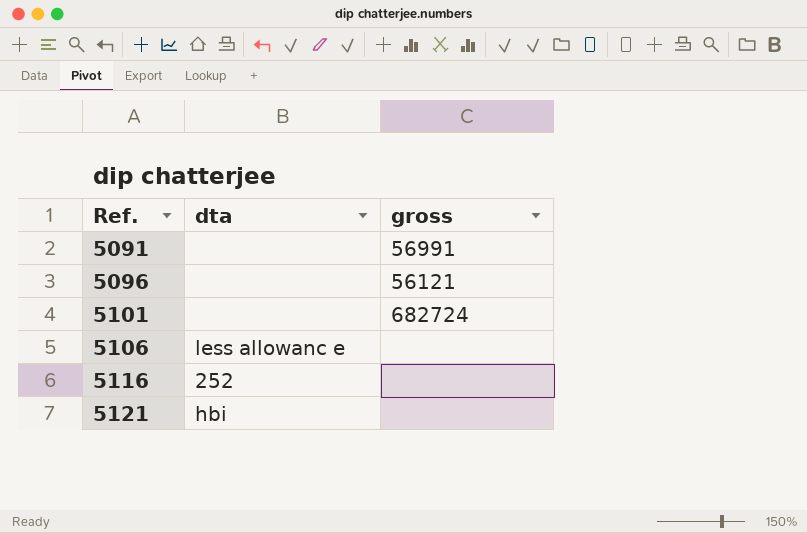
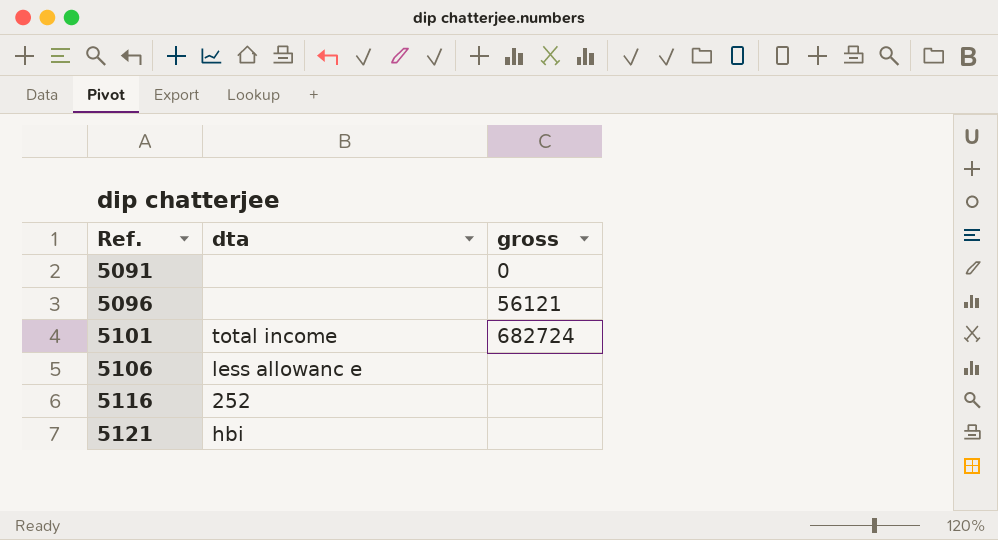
5091 | gross: 56991 -> 0
5101 | dta: none -> total income

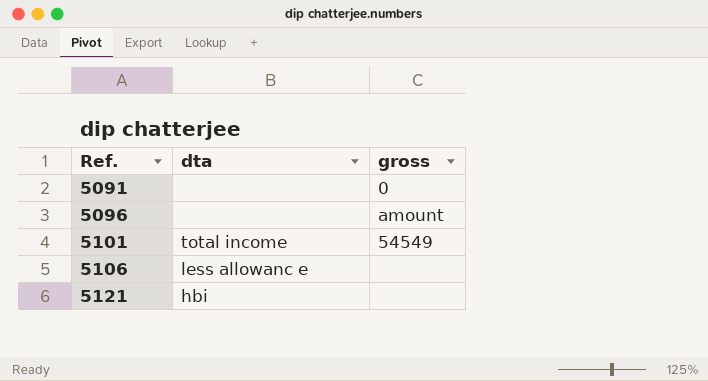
row 5116: 252 | none -> none
5096 | gross: 56121 -> amount
5101 | gross: 682724 -> 54549

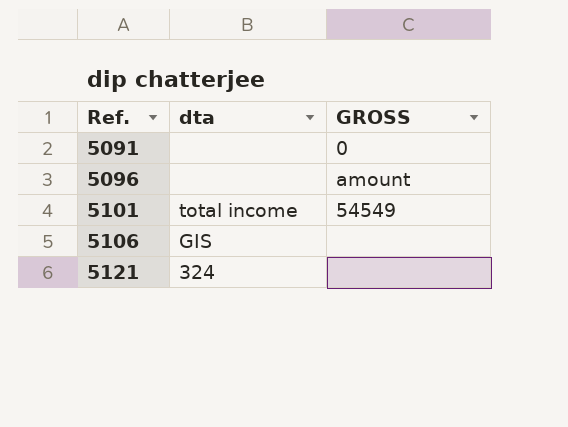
column name: gross -> GROSS
5106 | dta: less allowanc e -> GIS
5121 | dta: hbi -> 324

